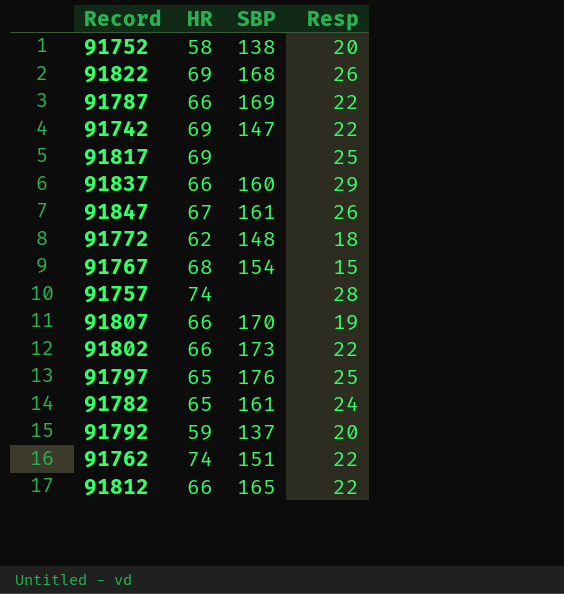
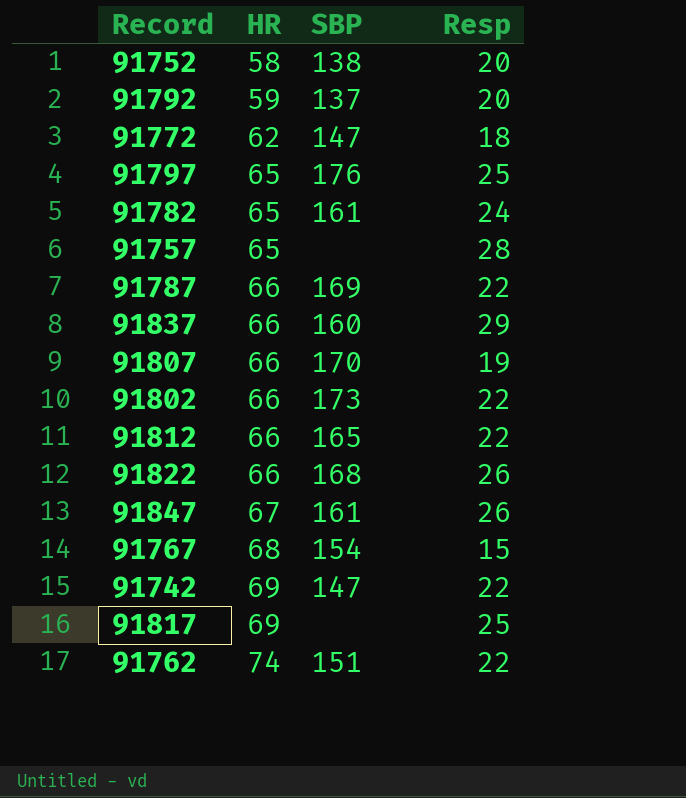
row order: none -> HR ascending
91772 | SBP: 148 -> 147
91757 | HR: 74 -> 65
91822 | HR: 69 -> 66

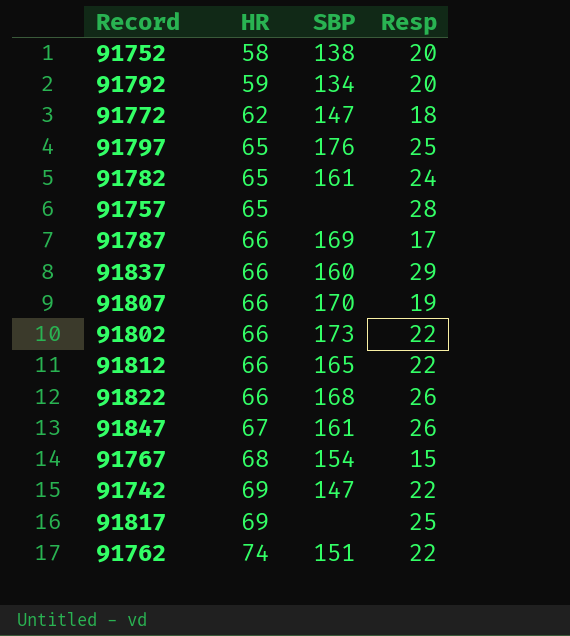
91792 | SBP: 137 -> 134
91787 | Resp: 22 -> 17

